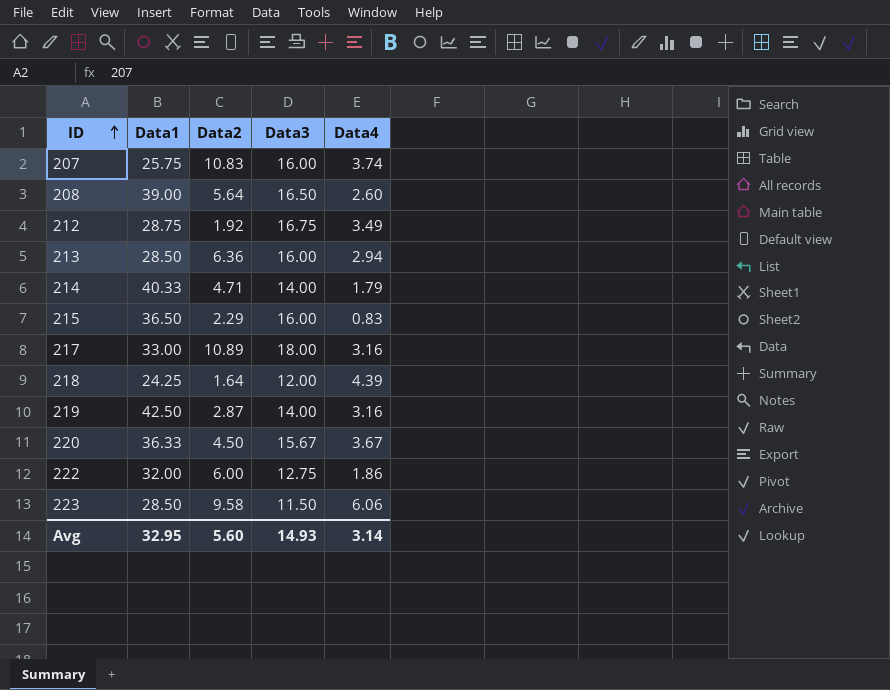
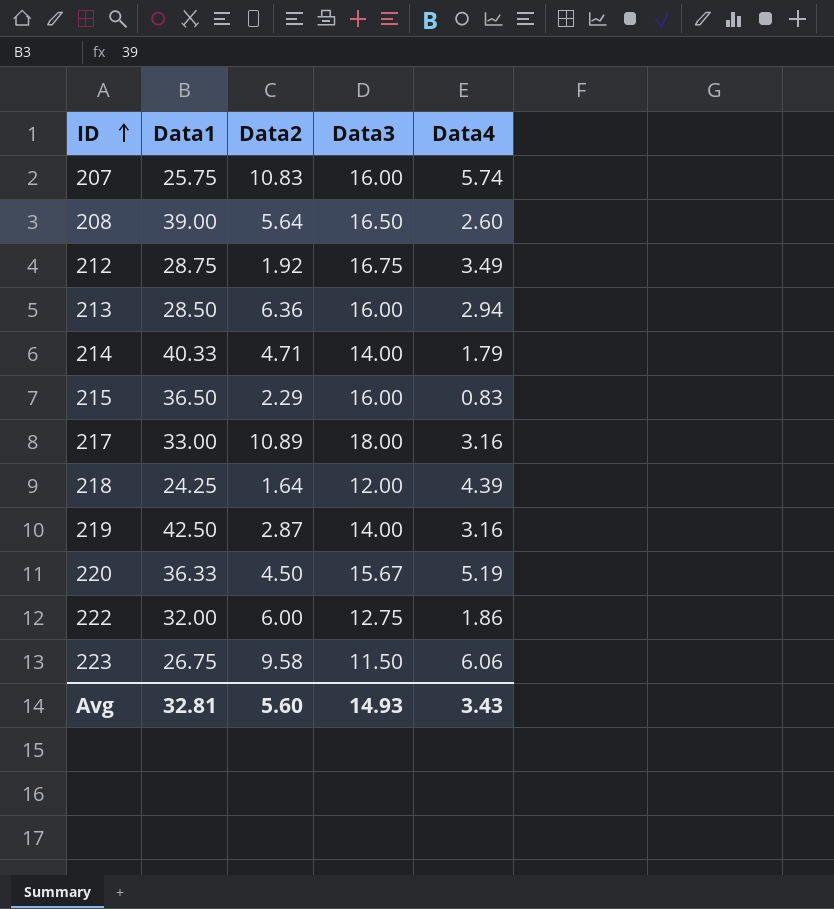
207 | Data4: 3.74 -> 5.74
220 | Data4: 3.67 -> 5.19
223 | Data1: 28.50 -> 26.75
Avg | Data1: 32.95 -> 32.81
Avg | Data4: 3.14 -> 3.43

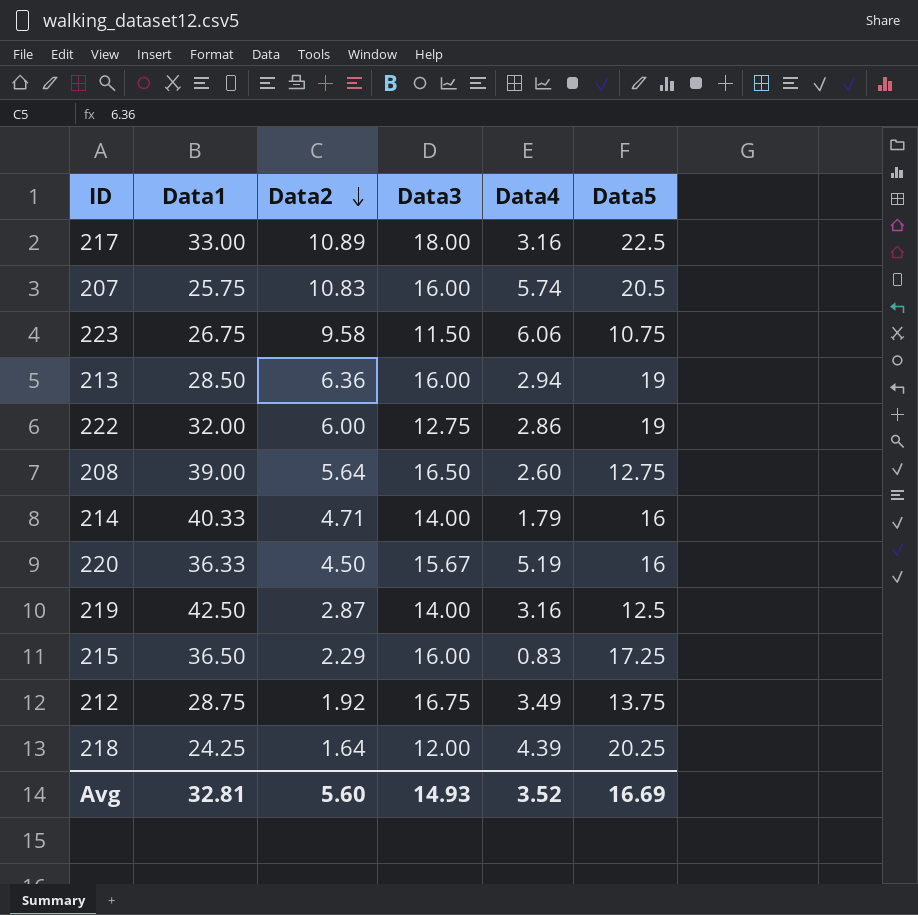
row order: ID ascending -> Data2 descending
column Data5 | position: none -> 6
222 | Data4: 1.86 -> 2.86
Avg | Data4: 3.43 -> 3.52

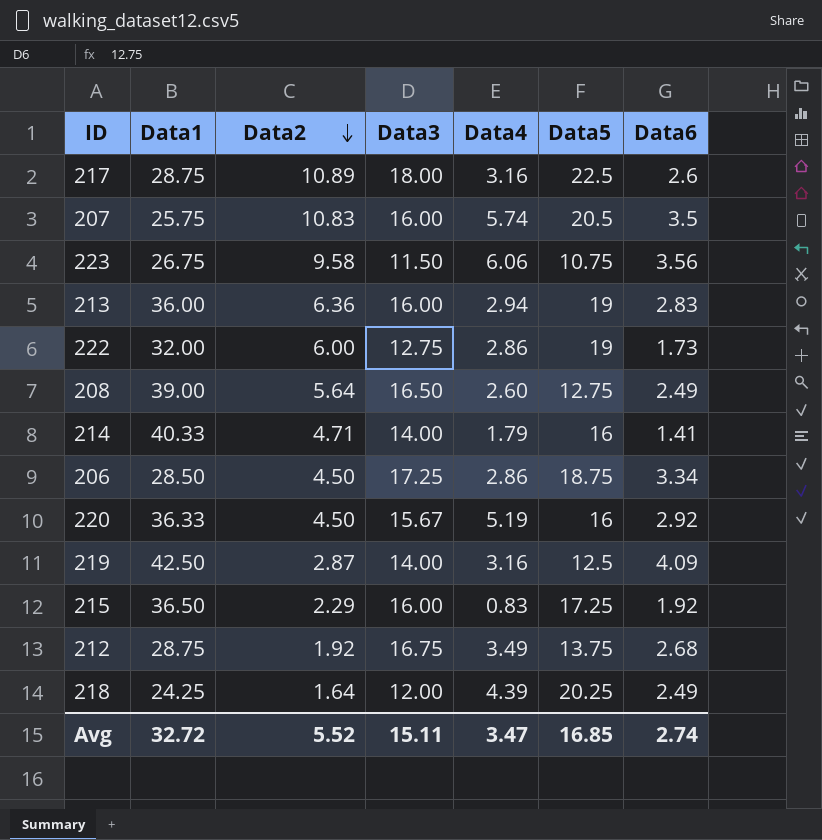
column Data6 | position: none -> 7
217 | Data1: 33.00 -> 28.75
213 | Data1: 28.50 -> 36.00
row 206: none -> 28.50 | 4.50 | 17.25 | 2.86 | 18.75 | 3.34
Avg | Data1: 32.81 -> 32.72
Avg | Data2: 5.60 -> 5.52
Avg | Data3: 14.93 -> 15.11
Avg | Data4: 3.52 -> 3.47
Avg | Data5: 16.69 -> 16.85

